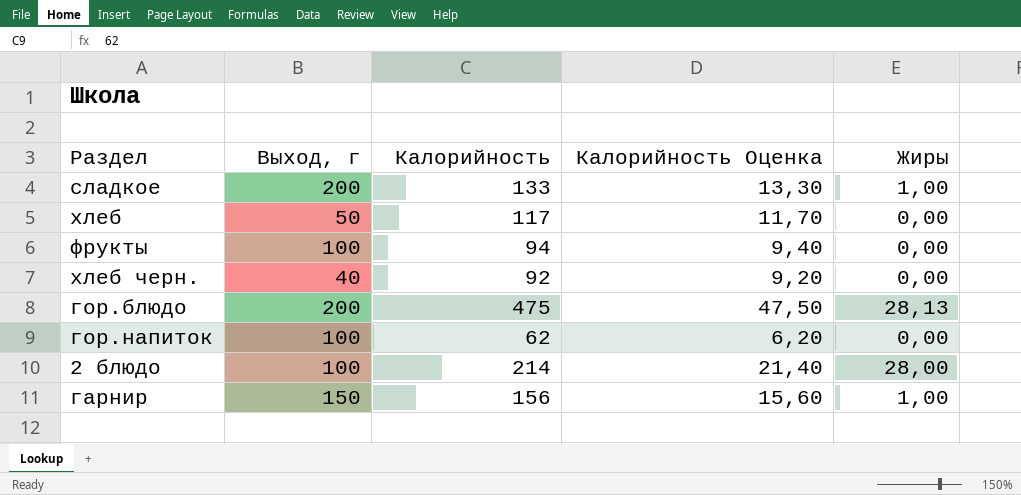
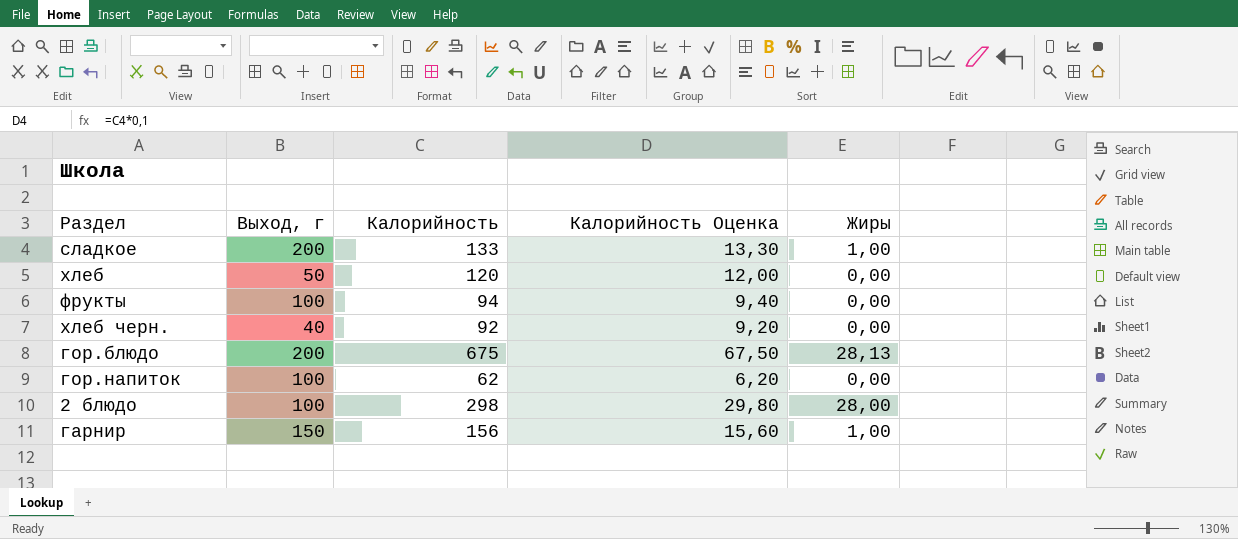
хлеб | Калорийность: 117 -> 120
хлеб | Калорийность Оценка: 11,70 -> 12,00
гор.блюдо | Калорийность: 475 -> 675
гор.блюдо | Калорийность Оценка: 47,50 -> 67,50
2 блюдо | Калорийность: 214 -> 298
2 блюдо | Калорийность Оценка: 21,40 -> 29,80

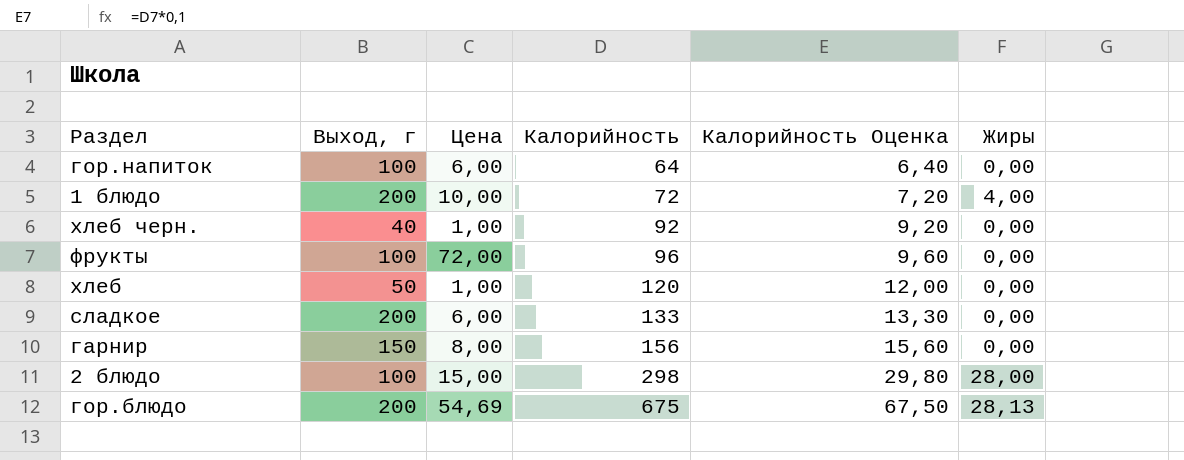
row order: none -> Калорийность ascending
column Цена | position: none -> 3
гор.напиток | Калорийность: 62 -> 64
гор.напиток | Калорийность Оценка: 6,20 -> 6,40
row 1 блюдо: none -> 200 | 10,00 | 72 | 7,20 | 4,00
фрукты | Калорийность: 94 -> 96
фрукты | Калорийность Оценка: 9,40 -> 9,60
сладкое | Жиры: 1,00 -> 0,00
гарнир | Жиры: 1,00 -> 0,00

